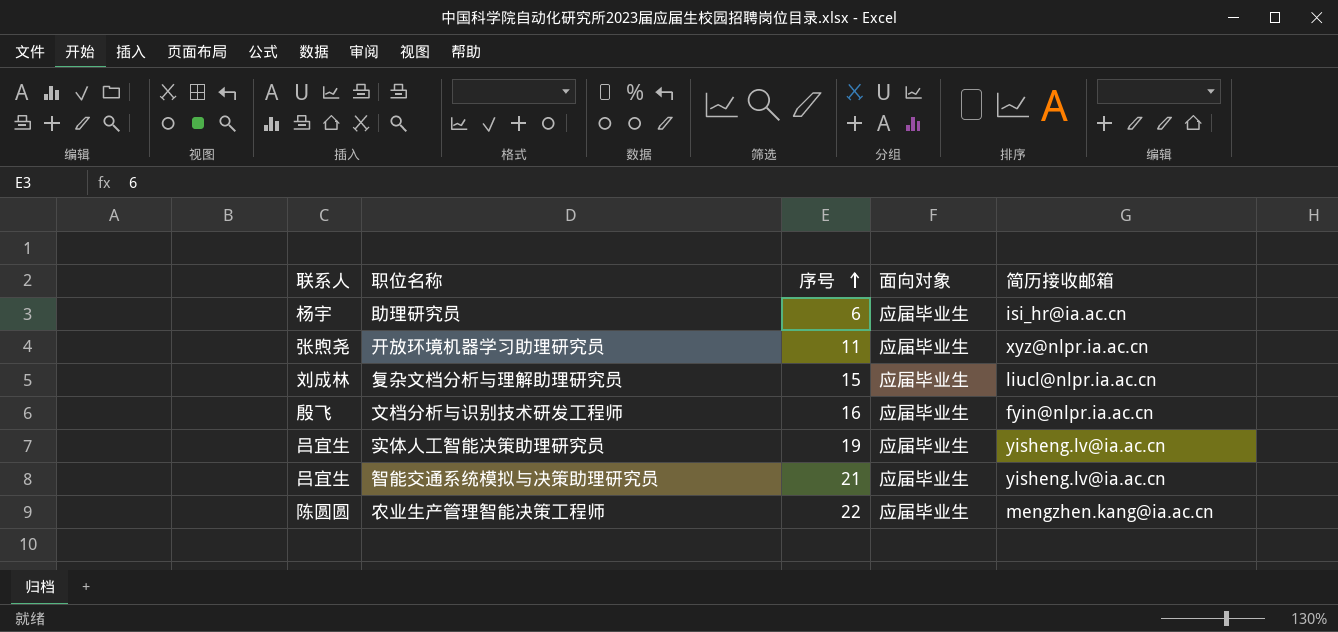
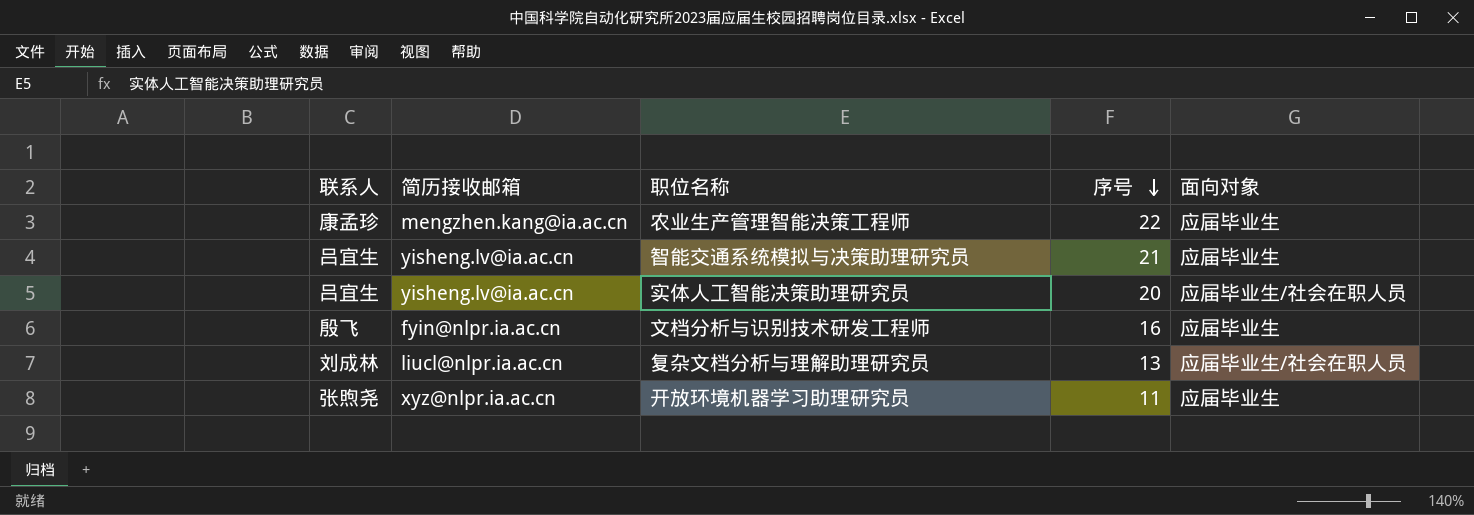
row order: 序号 ascending -> 序号 descending
column 简历接收邮箱 | position: 5 -> 2
row 助理研究员: 杨宇 | 6 | 应届毕业生 | isi_hr@ia.ac.cn -> none
农业生产管理智能决策工程师 | 联系人: 陈圆圆 -> 康孟珍
实体人工智能决策助理研究员 | 序号: 19 -> 20
实体人工智能决策助理研究员 | 面向对象: 应届毕业生 -> 应届毕业生/社会在职人员
复杂文档分析与理解助理研究员 | 序号: 15 -> 13
复杂文档分析与理解助理研究员 | 面向对象: 应届毕业生 -> 应届毕业生/社会在职人员

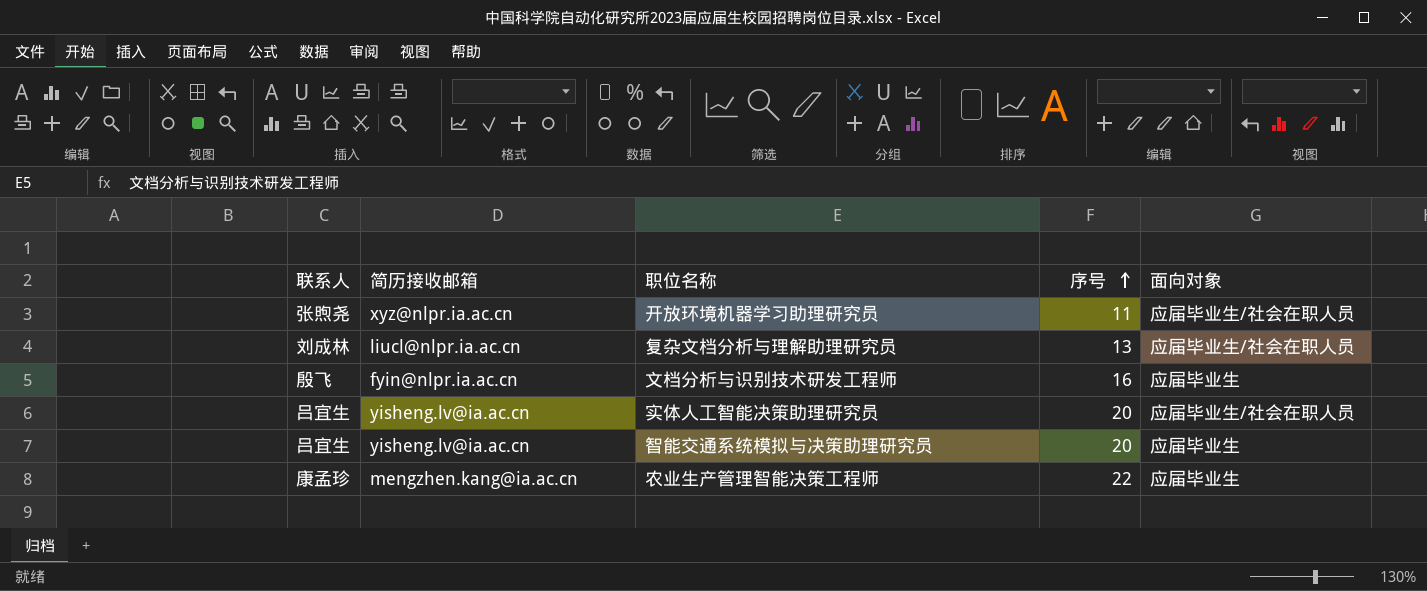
row order: 序号 descending -> 序号 ascending
开放环境机器学习助理研究员 | 面向对象: 应届毕业生 -> 应届毕业生/社会在职人员
智能交通系统模拟与决策助理研究员 | 序号: 21 -> 20

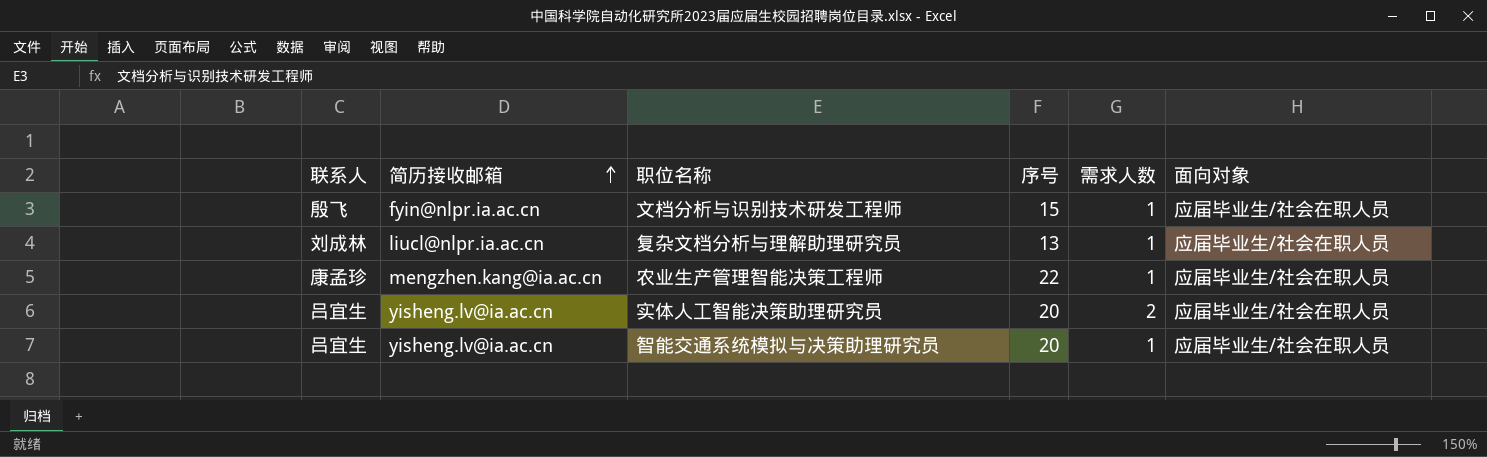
row order: 序号 ascending -> 简历接收邮箱 ascending
column 需求人数 | position: none -> 5
row 开放环境机器学习助理研究员: 张煦尧 | xyz@nlpr.ia.ac.cn | 11 | 应届毕业生/社会在职人员 -> none
文档分析与识别技术研发工程师 | 序号: 16 -> 15
文档分析与识别技术研发工程师 | 面向对象: 应届毕业生 -> 应届毕业生/社会在职人员
农业生产管理智能决策工程师 | 面向对象: 应届毕业生 -> 应届毕业生/社会在职人员
智能交通系统模拟与决策助理研究员 | 面向对象: 应届毕业生 -> 应届毕业生/社会在职人员

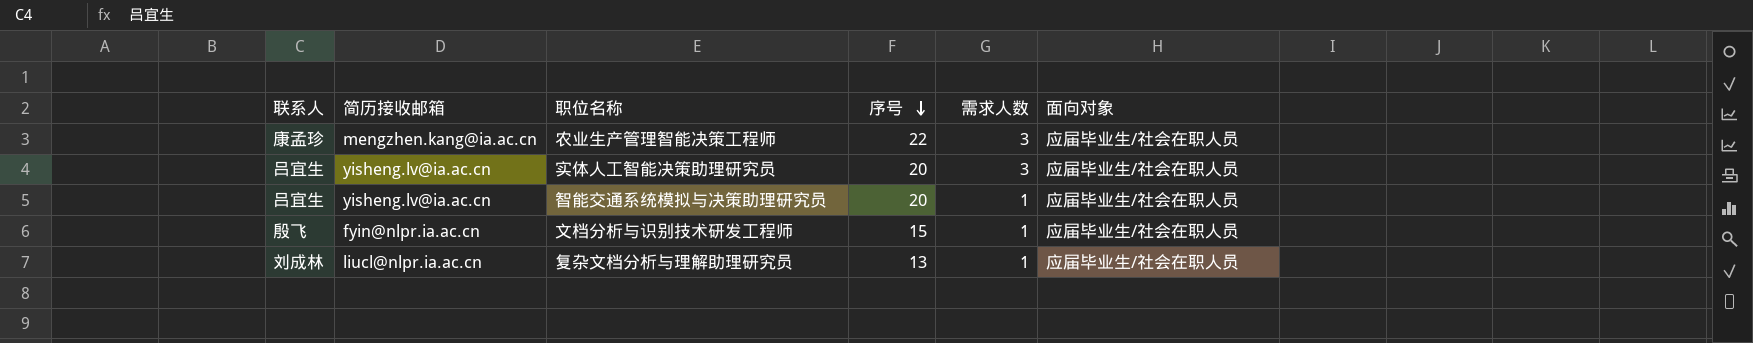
row order: 简历接收邮箱 ascending -> 序号 descending
农业生产管理智能决策工程师 | 需求人数: 1 -> 3
实体人工智能决策助理研究员 | 需求人数: 2 -> 3

